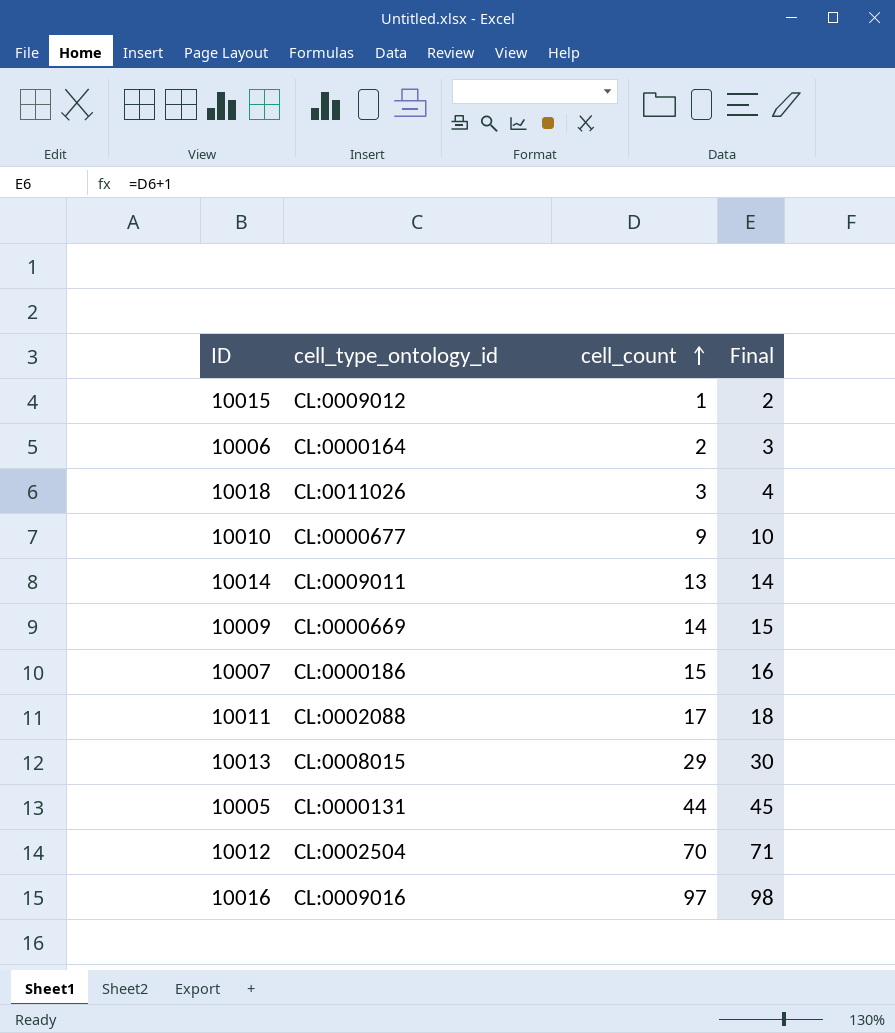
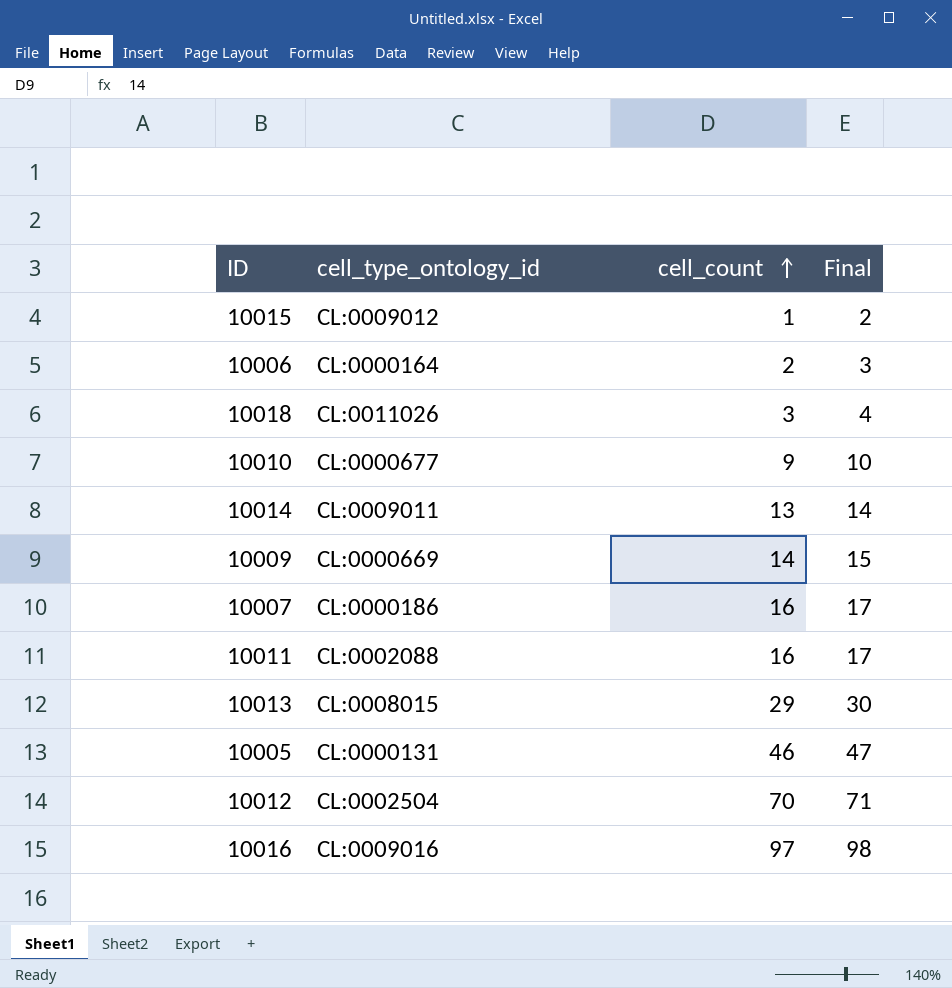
10007 | cell_count: 15 -> 16
10007 | Final: 16 -> 17
10011 | cell_count: 17 -> 16
10011 | Final: 18 -> 17
10005 | cell_count: 44 -> 46
10005 | Final: 45 -> 47

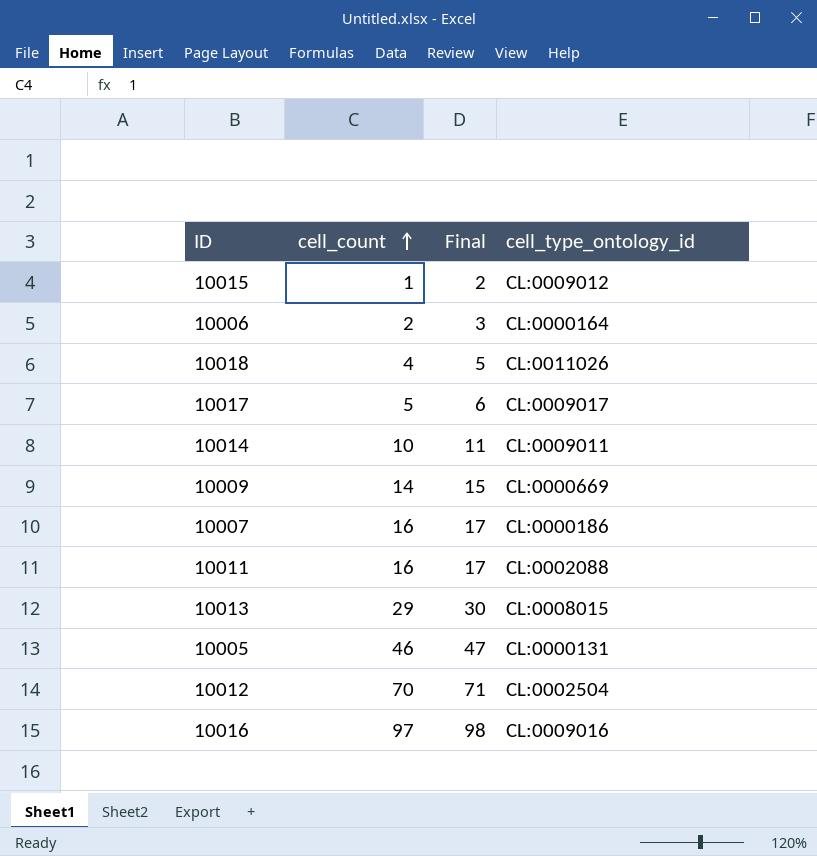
column cell_type_ontology_id | position: 2 -> 4
row 10010: CL:0000677 | 9 | 10 -> none
10018 | cell_count: 3 -> 4
10018 | Final: 4 -> 5
row 10017: none -> 5 | 6 | CL:0009017
10014 | cell_count: 13 -> 10
10014 | Final: 14 -> 11

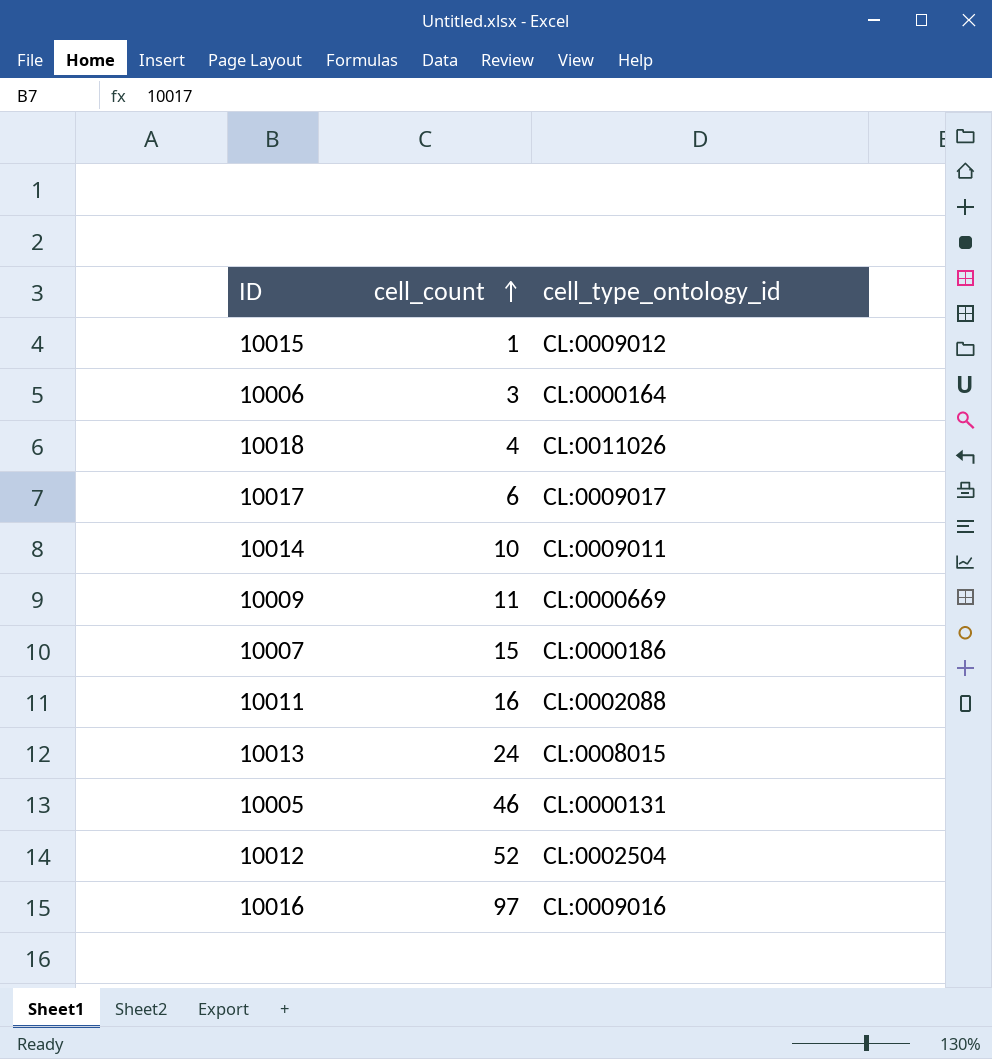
column Final | formula: [cell_count] + 1 -> none
10006 | cell_count: 2 -> 3
10017 | cell_count: 5 -> 6
10009 | cell_count: 14 -> 11
10007 | cell_count: 16 -> 15
10013 | cell_count: 29 -> 24
10012 | cell_count: 70 -> 52

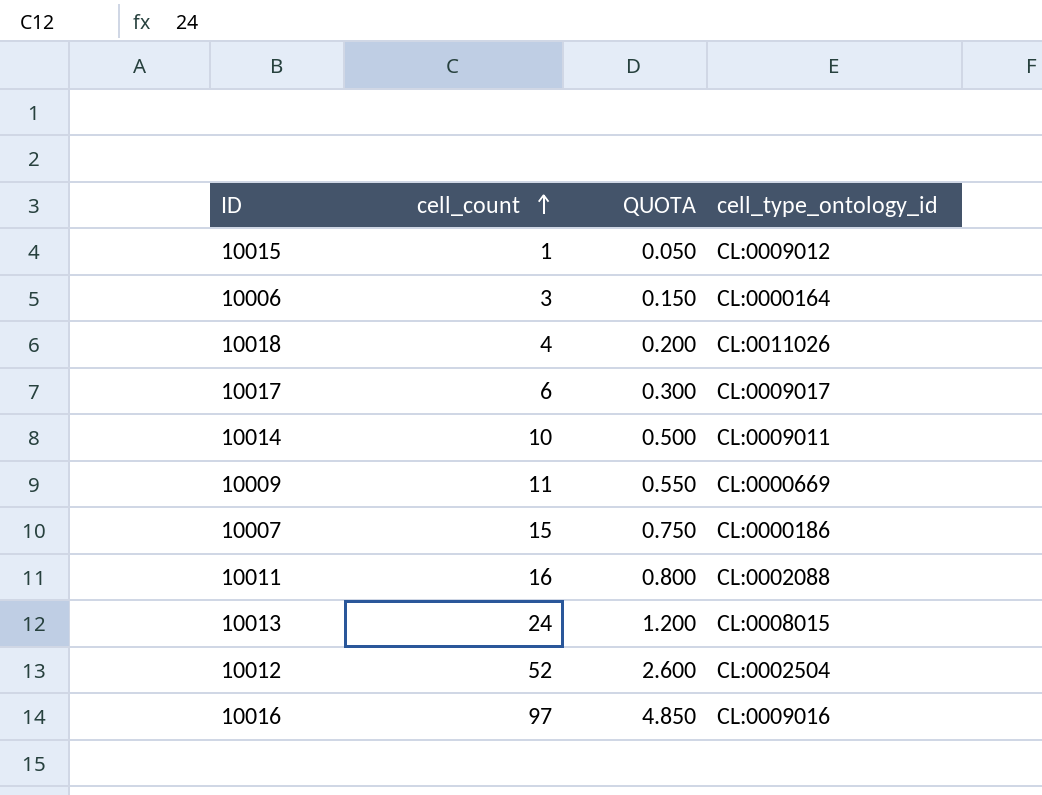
column QUOTA | formula: none -> [cell_count] * 0.05
row 10005: 46 | CL:0000131 -> none

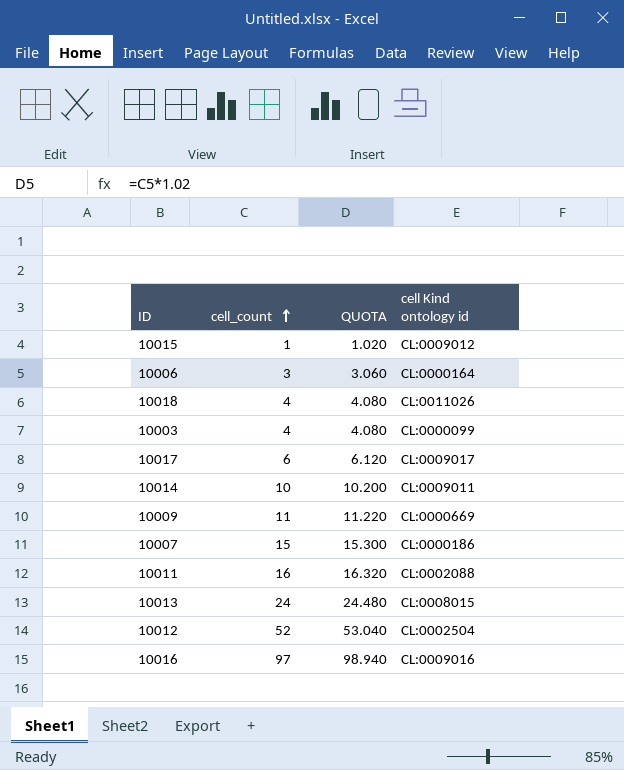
column QUOTA | formula: [cell_count] * 0.05 -> [cell_count] * 1.02
column name: cell_type_ontology_id -> cell Kind ontology id
row 10003: none -> 4 | 4.080 | CL:0000099

